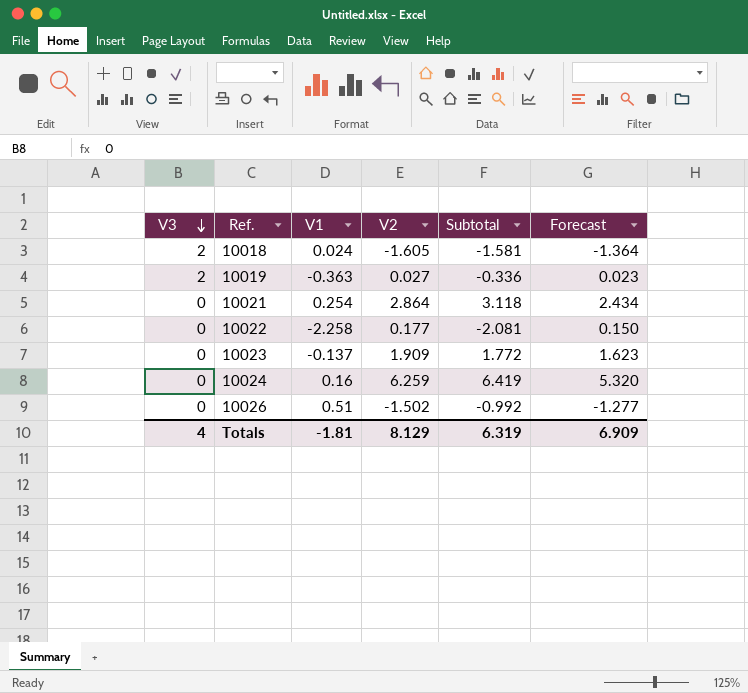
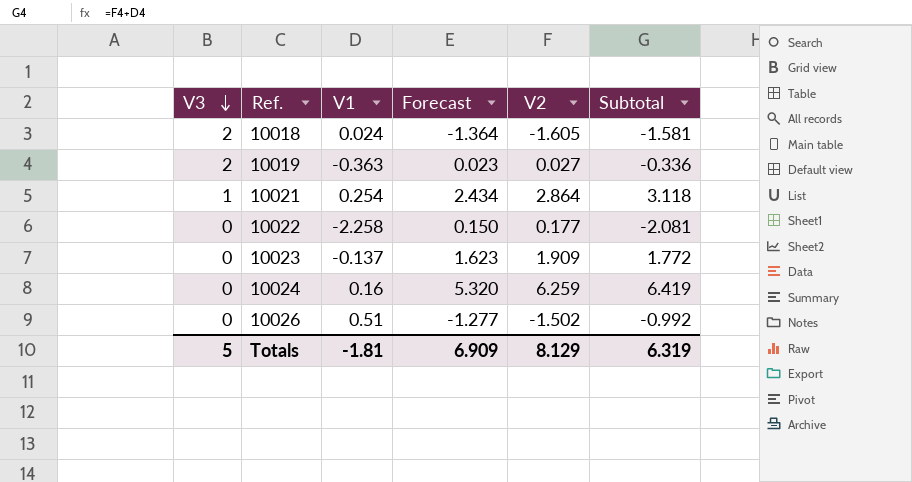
column Forecast | position: 6 -> 4
10021 | V3: 0 -> 1
Totals | V3: 4 -> 5

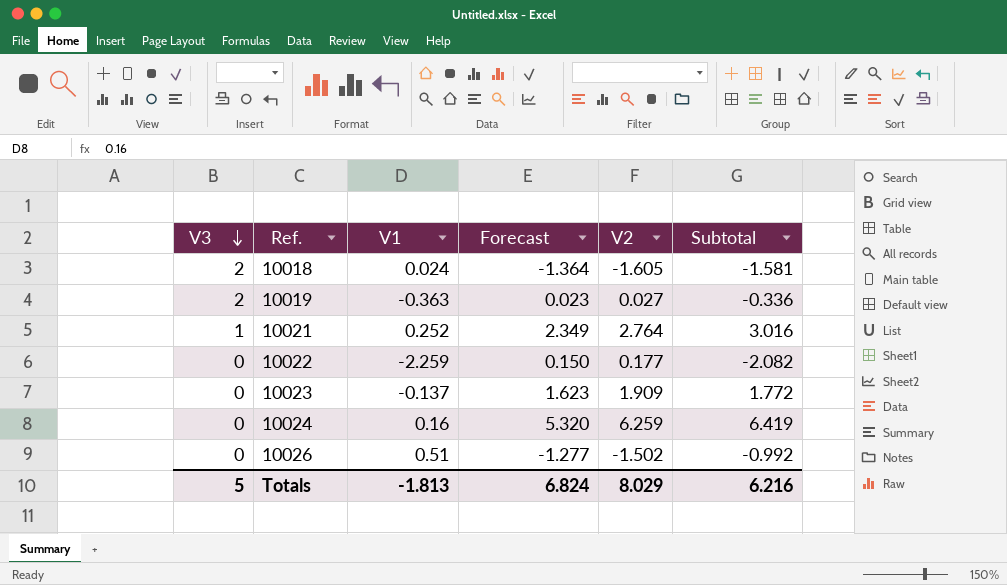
10021 | V1: 0.254 -> 0.252
10021 | Forecast: 2.434 -> 2.349
10021 | V2: 2.864 -> 2.764
10021 | Subtotal: 3.118 -> 3.016
10022 | V1: -2.258 -> -2.259
10022 | Subtotal: -2.081 -> -2.082
Totals | V1: -1.81 -> -1.813
Totals | Forecast: 6.909 -> 6.824
Totals | V2: 8.129 -> 8.029
Totals | Subtotal: 6.319 -> 6.216

